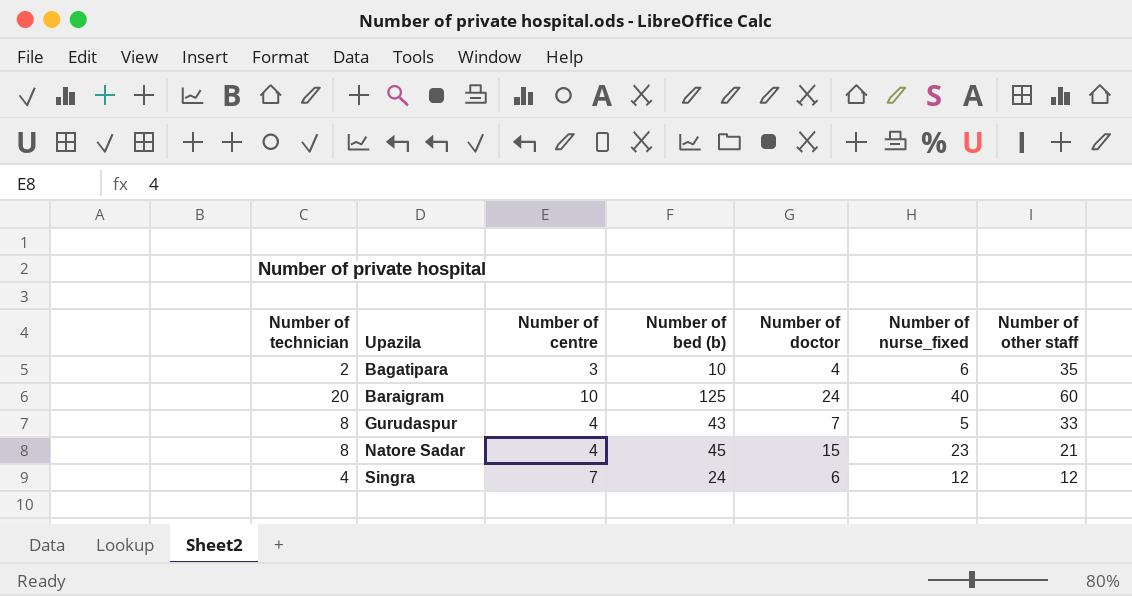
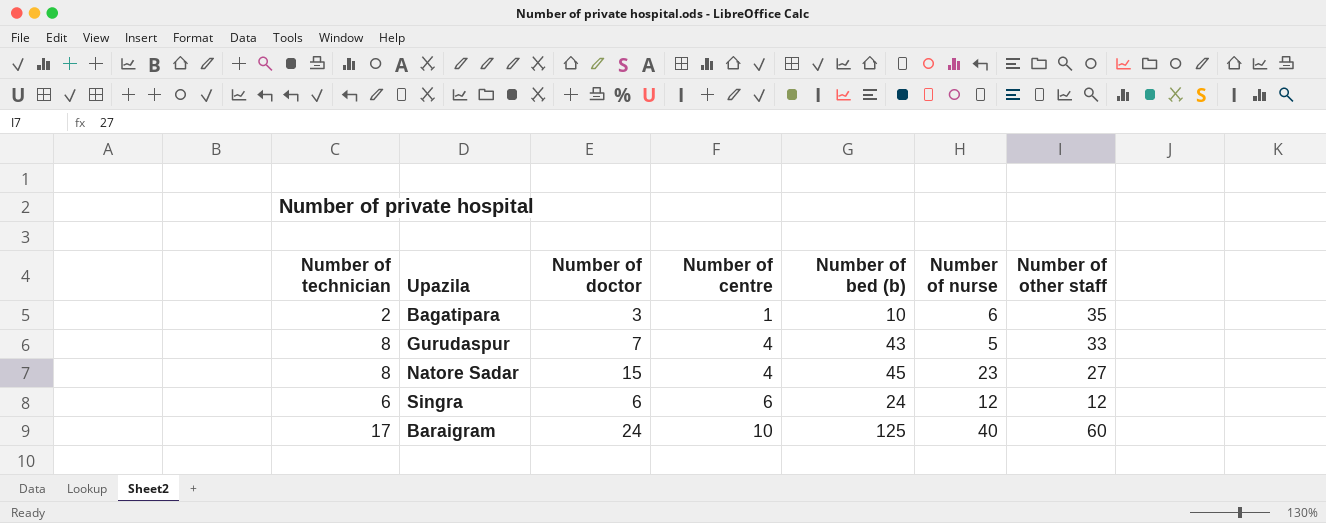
row order: Upazila ascending -> Number of centre ascending
column Number of doctor | position: 5 -> 3
column name: Number of nurse_fixed -> Number of nurse
Bagatipara | Number of doctor: 4 -> 3
Bagatipara | Number of centre: 3 -> 1
Natore Sadar | Number of other staff: 21 -> 27
Singra | Number of technician: 4 -> 6
Singra | Number of centre: 7 -> 6
Baraigram | Number of technician: 20 -> 17

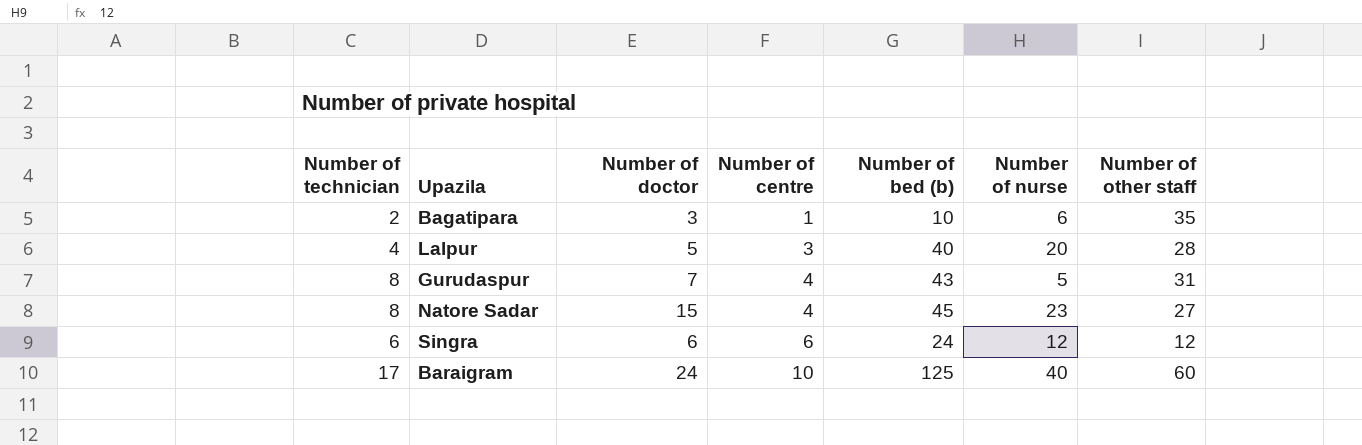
row Lalpur: none -> 4 | 5 | 3 | 40 | 20 | 28
Gurudaspur | Number of other staff: 33 -> 31

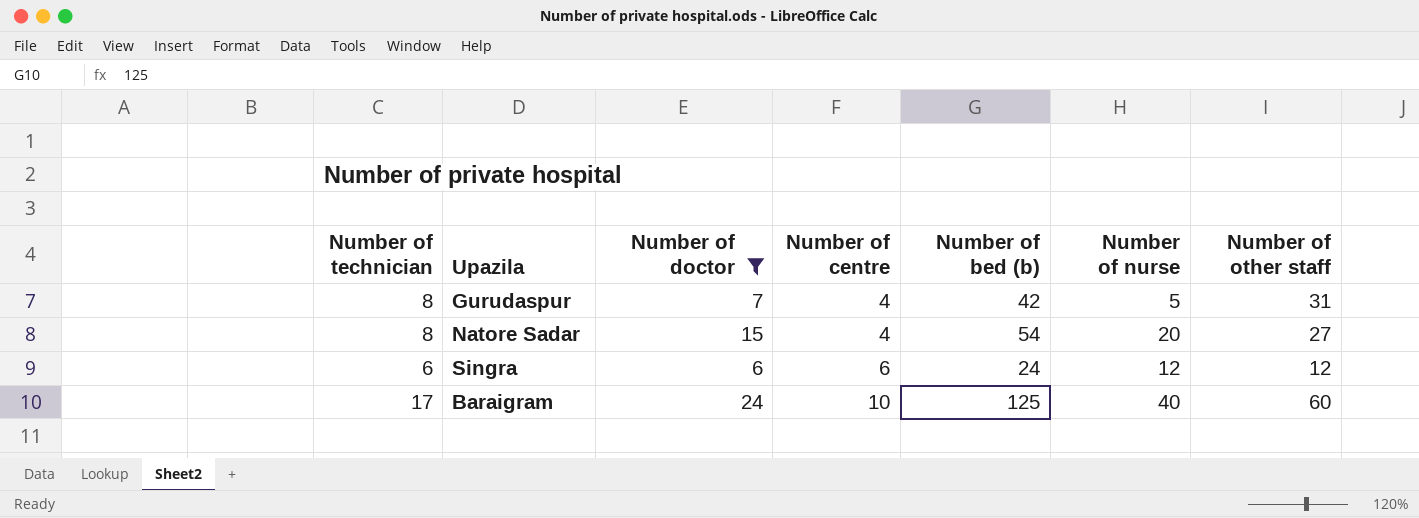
filter: none -> Number of doctor >= 6
Gurudaspur | Number of bed (b): 43 -> 42
Natore Sadar | Number of bed (b): 45 -> 54
Natore Sadar | Number of nurse: 23 -> 20

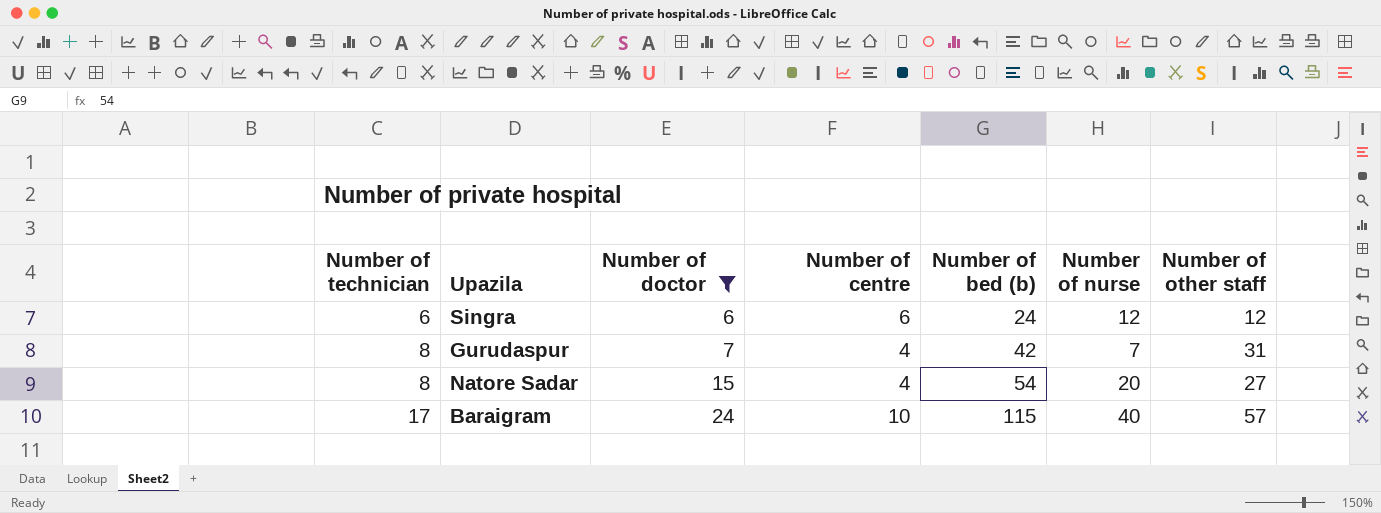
row order: Number of centre ascending -> Number of technician ascending
Gurudaspur | Number of nurse: 5 -> 7
Baraigram | Number of bed (b): 125 -> 115
Baraigram | Number of other staff: 60 -> 57

